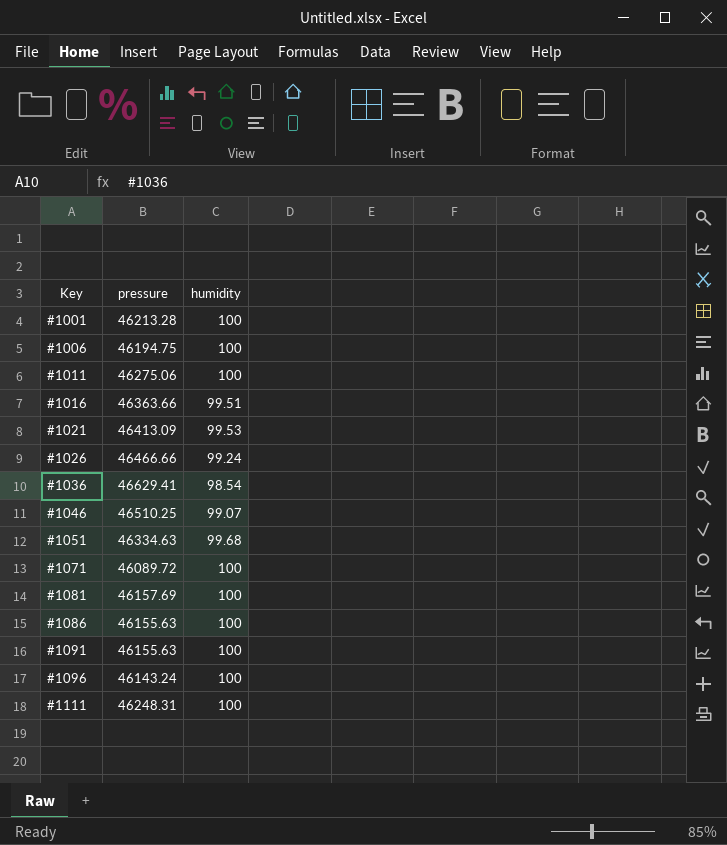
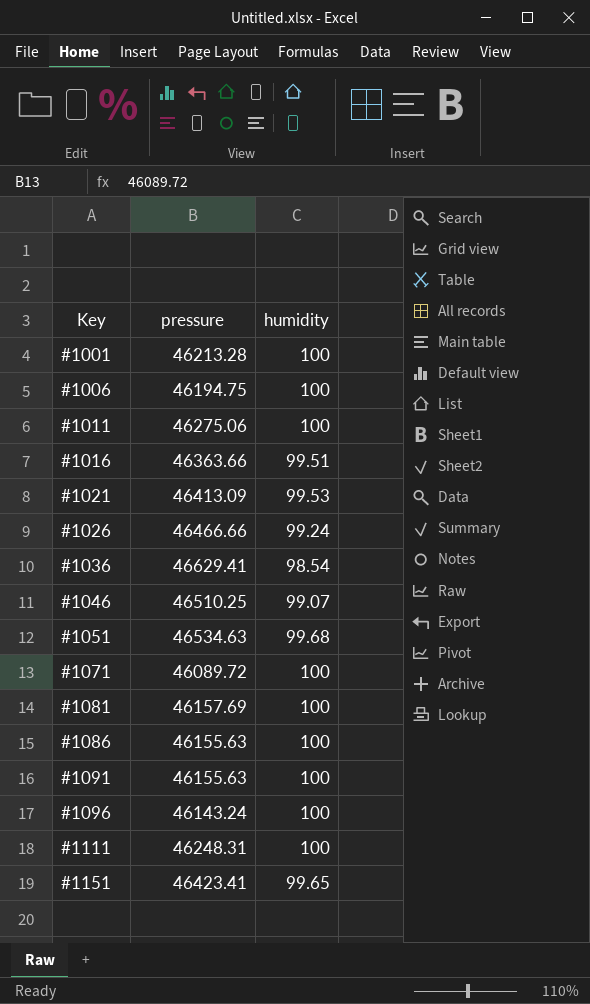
#1051 | pressure: 46334.63 -> 46534.63
row #1151: none -> 46423.41 | 99.65

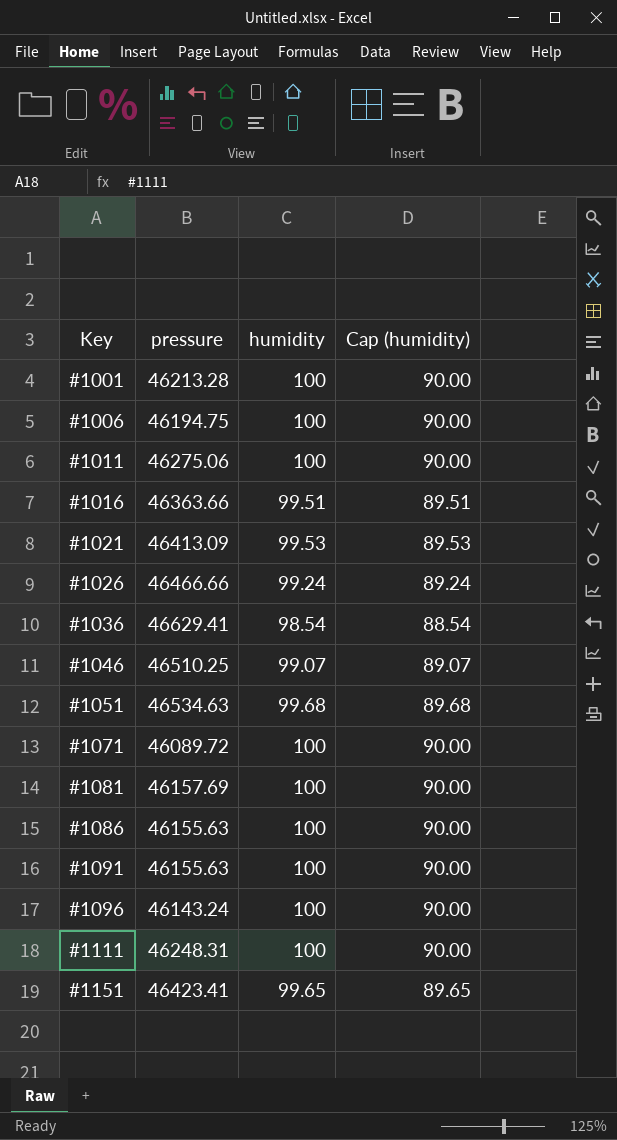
column Cap (humidity) | formula: none -> [humidity] - 10

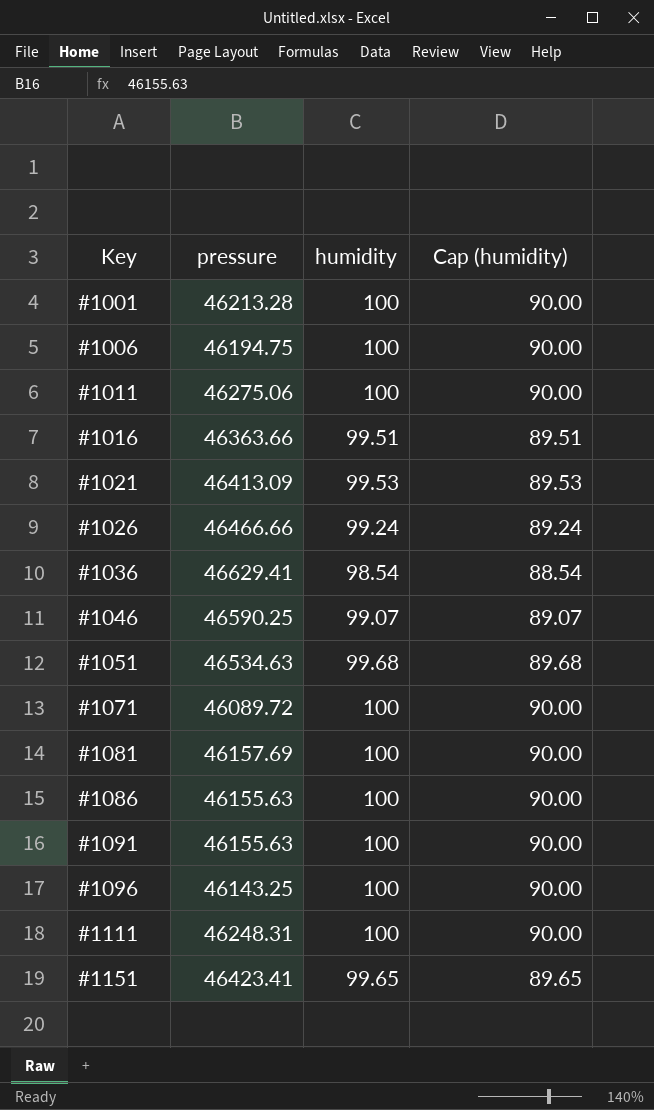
#1046 | pressure: 46510.25 -> 46590.25
#1096 | pressure: 46143.24 -> 46143.25

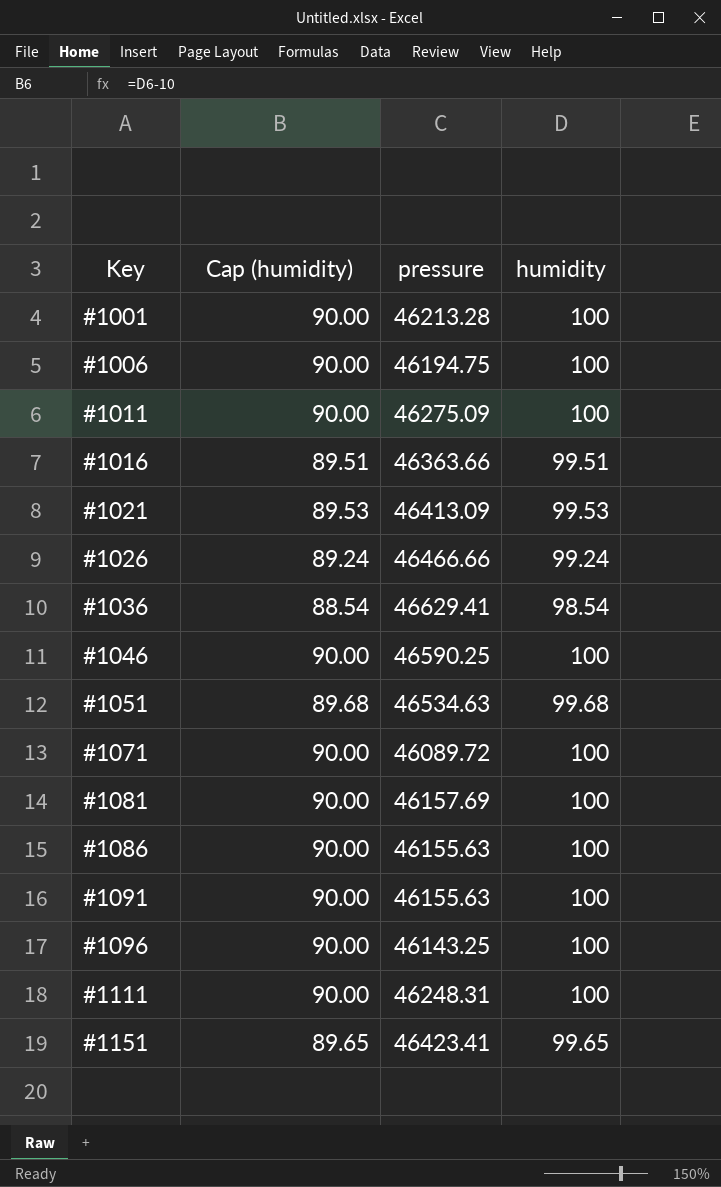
column Cap (humidity) | position: 4 -> 2
#1011 | pressure: 46275.06 -> 46275.09
#1046 | Cap (humidity): 89.07 -> 90.00
#1046 | humidity: 99.07 -> 100

